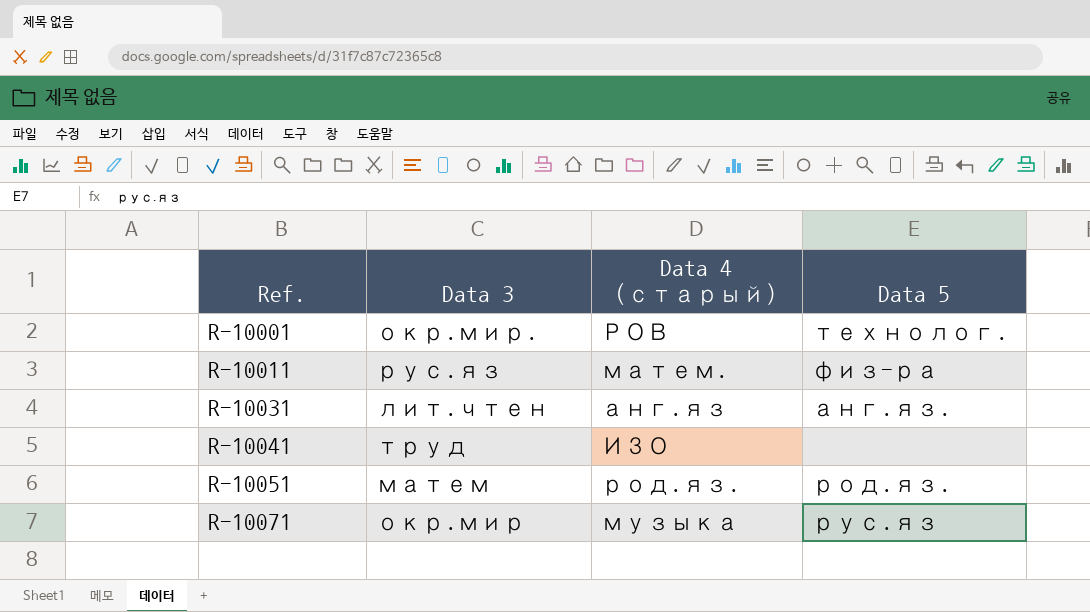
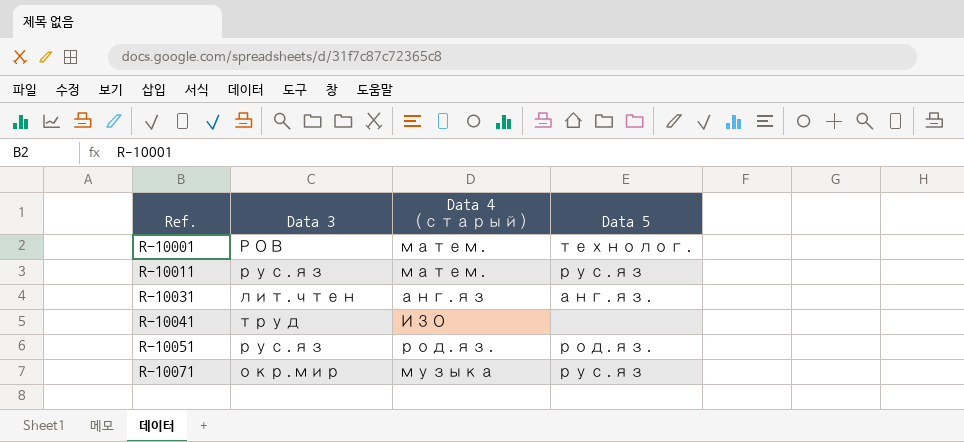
R-10001 | Data 3: окр.мир. -> РОВ
R-10001 | Data 4 (старый): РОВ -> матем.
R-10011 | Data 5: физ-ра -> рус.яз
R-10051 | Data 3: матем -> рус.яз

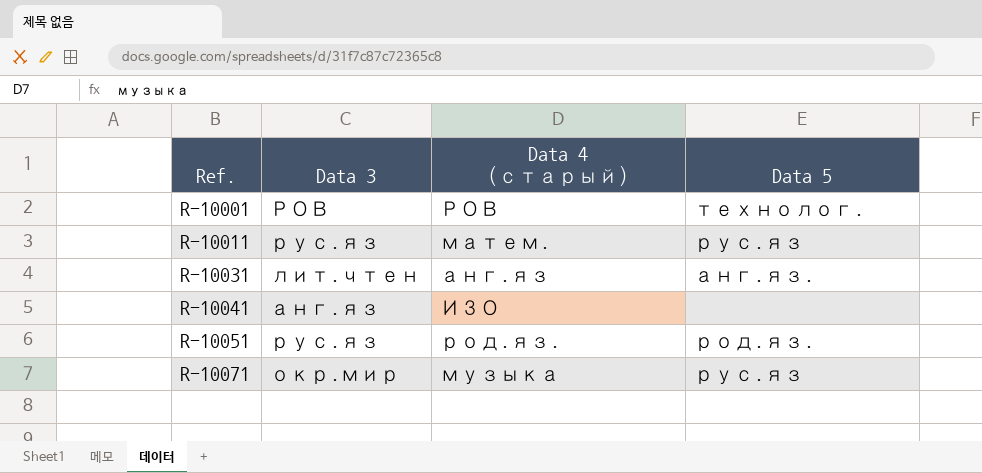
R-10001 | Data 4 (старый): матем. -> РОВ
R-10041 | Data 3: труд -> анг.яз

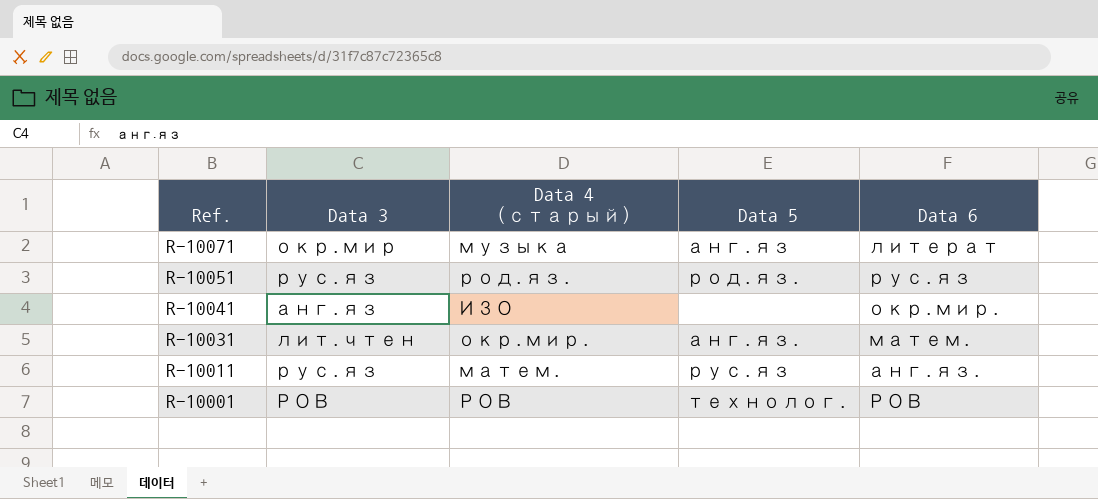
row order: Ref. ascending -> Ref. descending
column Data 6 | position: none -> 5
R-10071 | Data 5: рус.яз -> анг.яз
R-10031 | Data 4 (старый): анг.яз -> окр.мир.

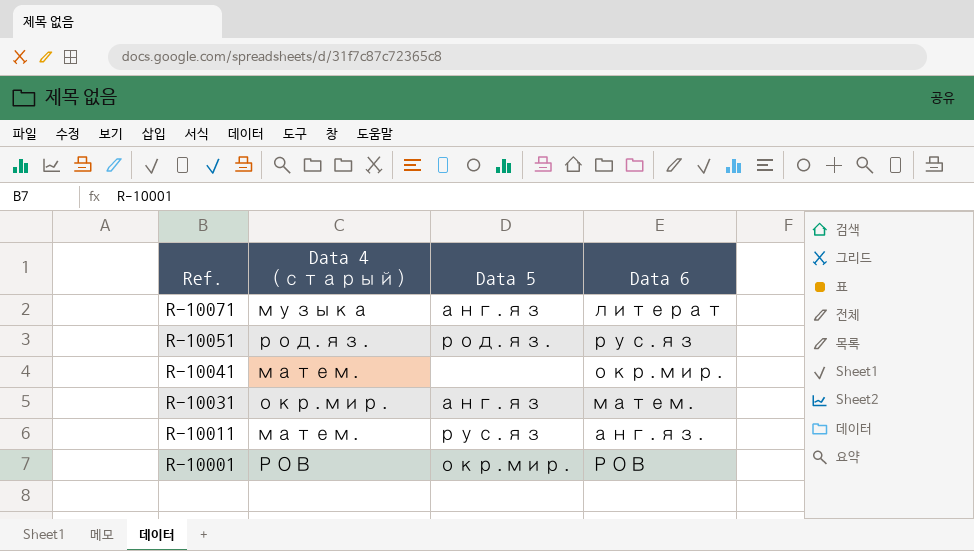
column Data 3 | position: 2 -> none
R-10041 | Data 4 (старый): ИЗО -> матем.
R-10031 | Data 5: анг.яз. -> анг.яз
R-10001 | Data 5: технолог. -> окр.мир.

